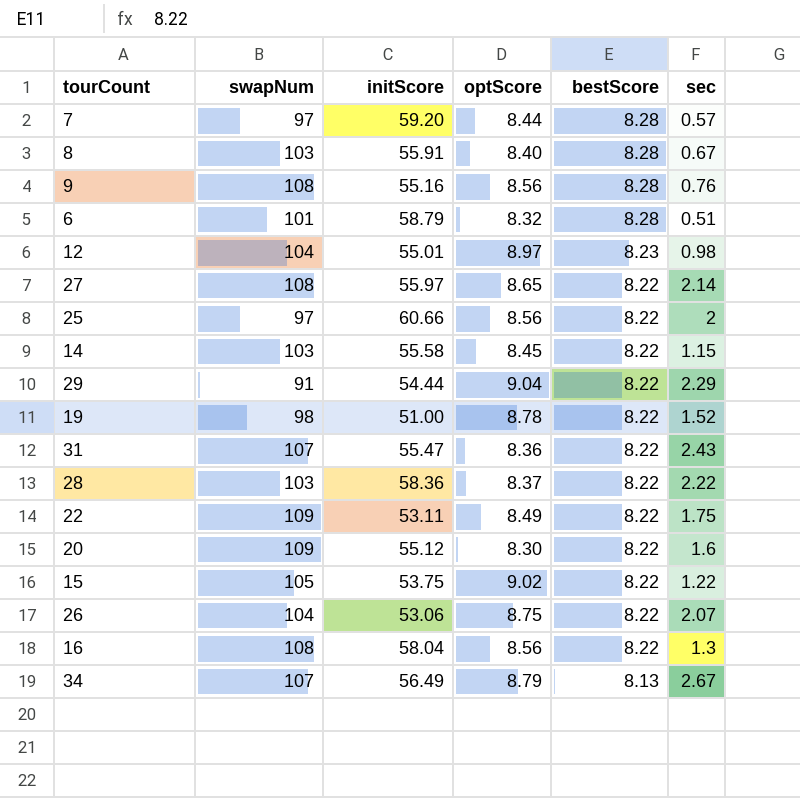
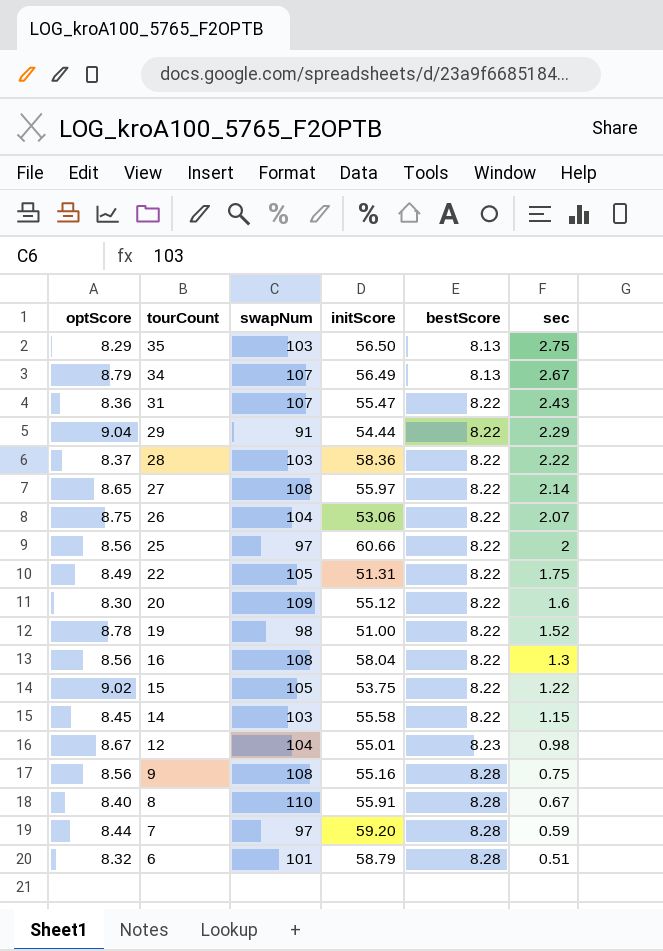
row order: bestScore descending -> tourCount descending
column optScore | position: 4 -> 1
row 35: none -> 8.29 | 103 | 56.50 | 8.13 | 2.75
22 | swapNum: 109 -> 105
22 | initScore: 53.11 -> 51.31
12 | optScore: 8.97 -> 8.67
9 | sec: 0.76 -> 0.75
8 | swapNum: 103 -> 110
7 | sec: 0.57 -> 0.59

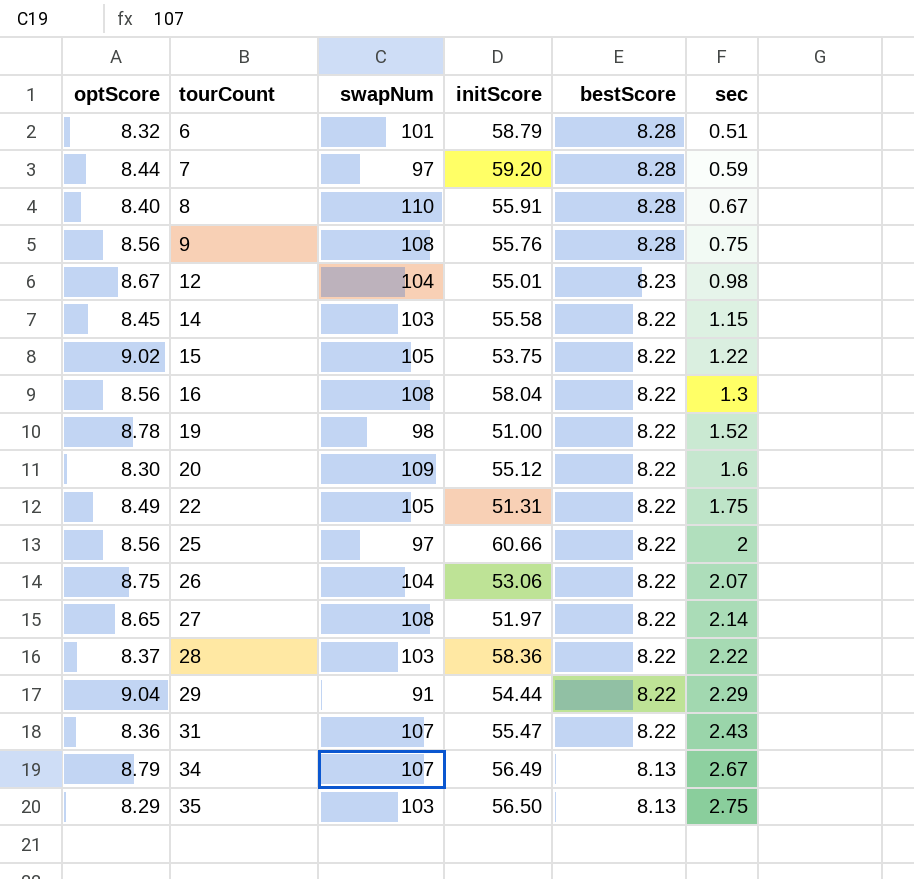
row order: tourCount descending -> tourCount ascending
9 | initScore: 55.16 -> 55.76
27 | initScore: 55.97 -> 51.97

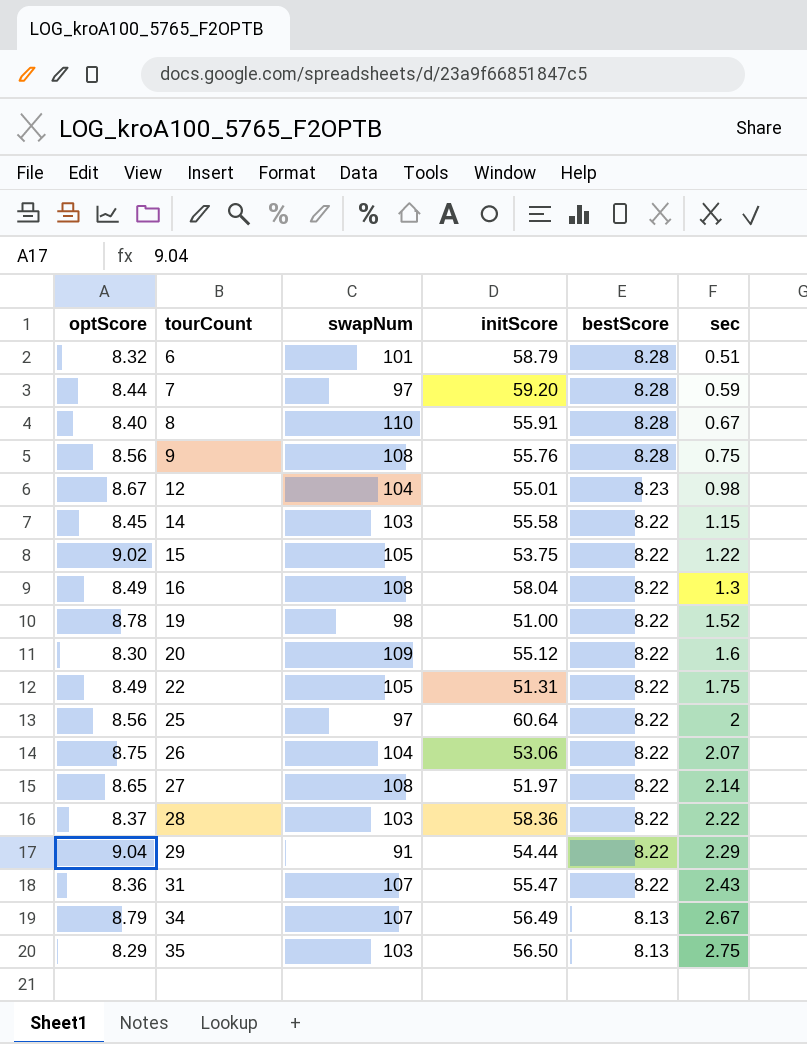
16 | optScore: 8.56 -> 8.49
25 | initScore: 60.66 -> 60.64

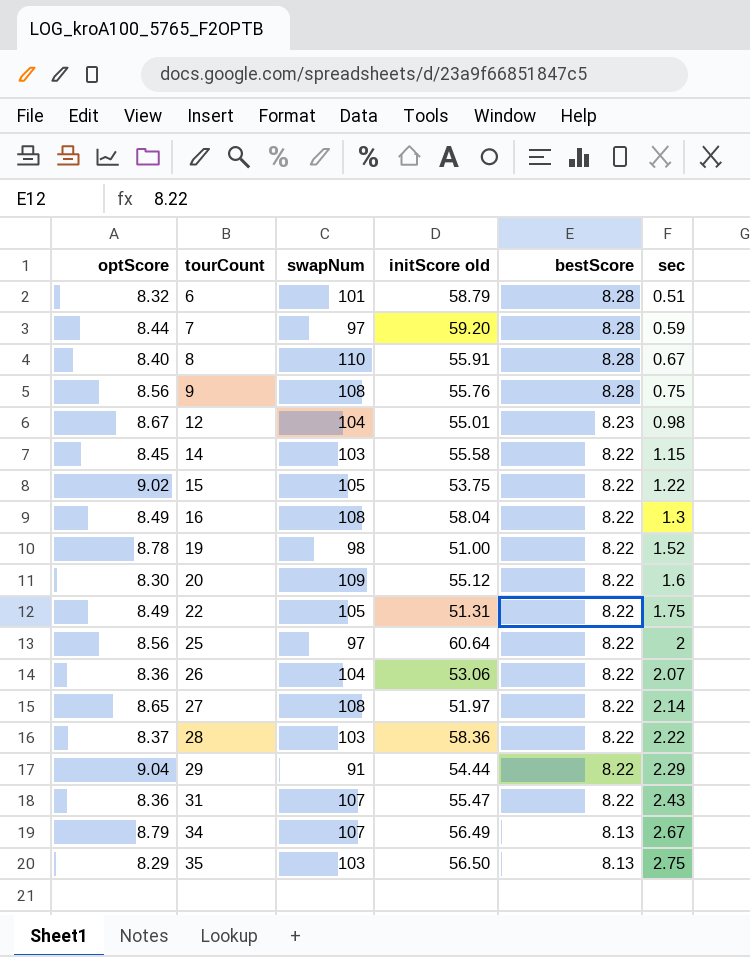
column name: initScore -> initScore old
26 | optScore: 8.75 -> 8.36

